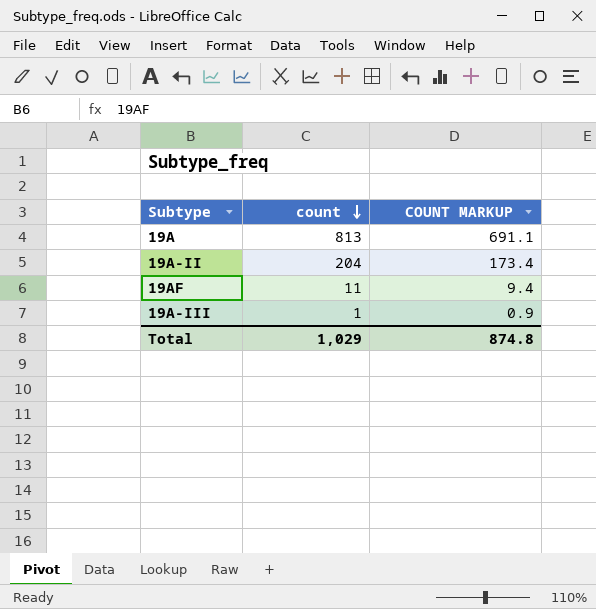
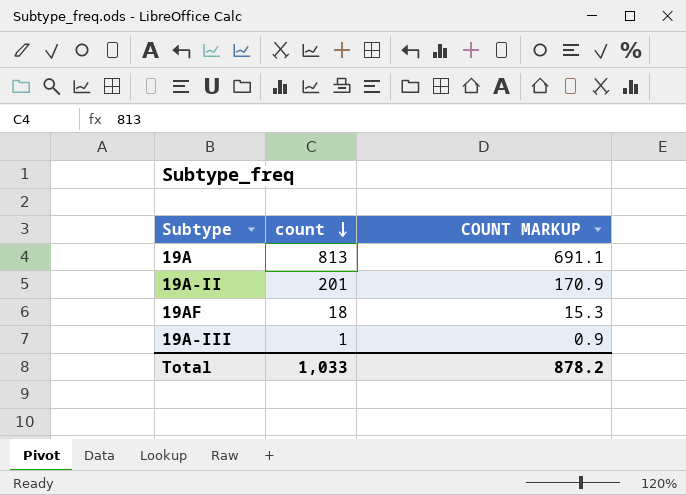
19A-II | count: 204 -> 201
19A-II | COUNT MARKUP: 173.4 -> 170.9
19AF | count: 11 -> 18
19AF | COUNT MARKUP: 9.4 -> 15.3
Total | count: 1,029 -> 1,033
Total | COUNT MARKUP: 874.8 -> 878.2

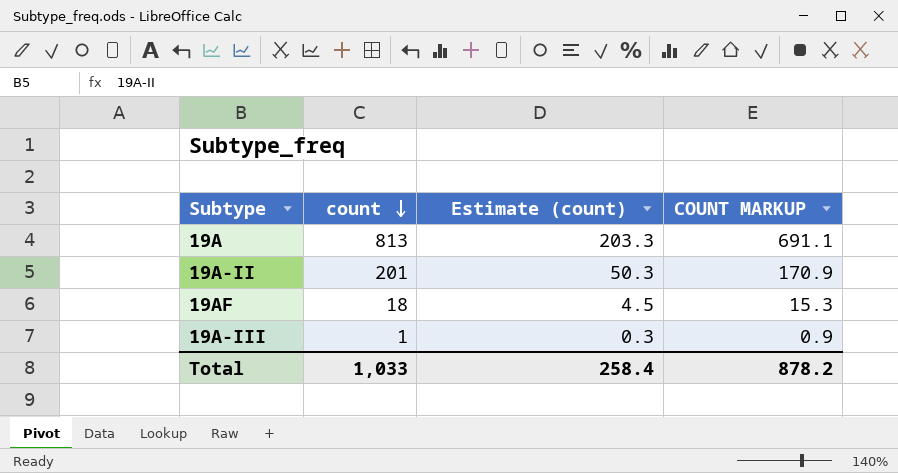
column Estimate (count) | formula: none -> [count] * 0.25

